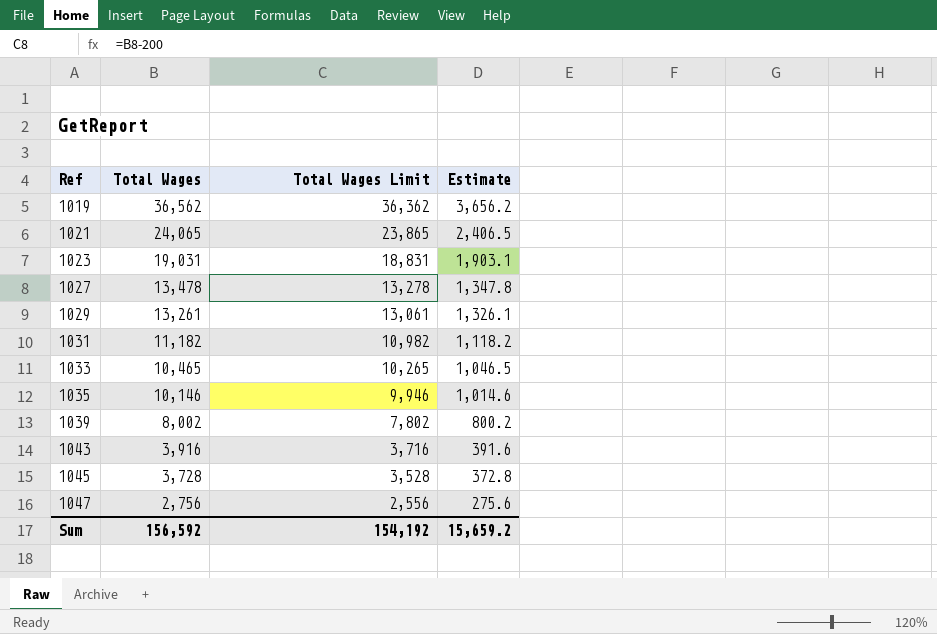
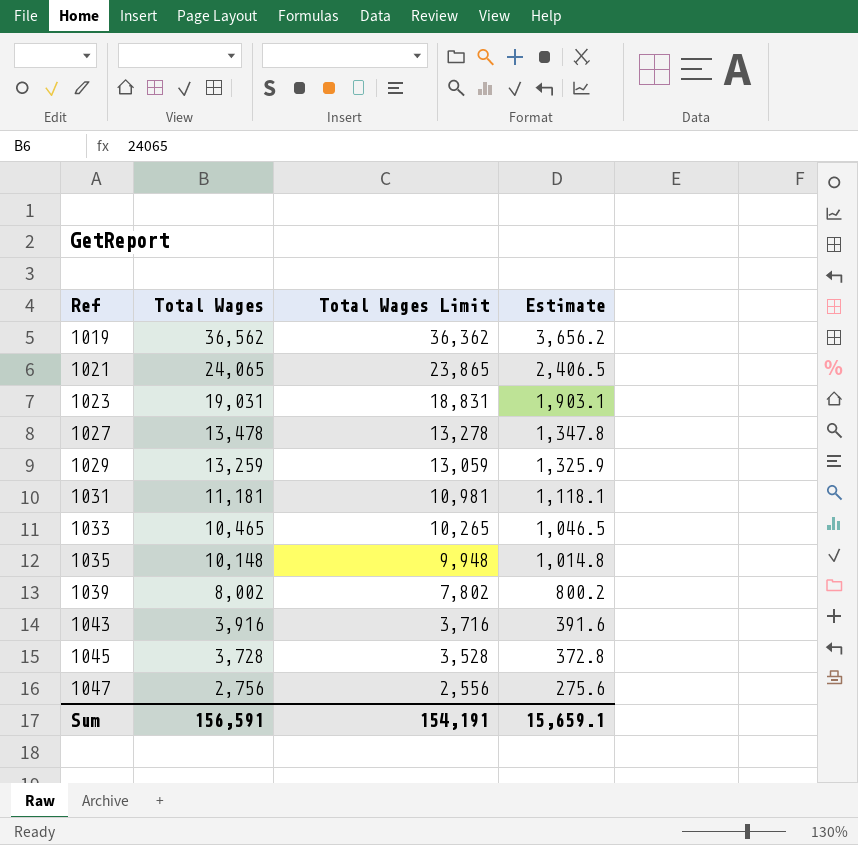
1029 | Total Wages: 13,261 -> 13,259
1029 | Total Wages Limit: 13,061 -> 13,059
1029 | Estimate: 1,326.1 -> 1,325.9
1031 | Total Wages: 11,182 -> 11,181
1031 | Total Wages Limit: 10,982 -> 10,981
1031 | Estimate: 1,118.2 -> 1,118.1
1035 | Total Wages: 10,146 -> 10,148
1035 | Total Wages Limit: 9,946 -> 9,948
1035 | Estimate: 1,014.6 -> 1,014.8
Sum | Total Wages: 156,592 -> 156,591
Sum | Total Wages Limit: 154,192 -> 154,191
Sum | Estimate: 15,659.2 -> 15,659.1

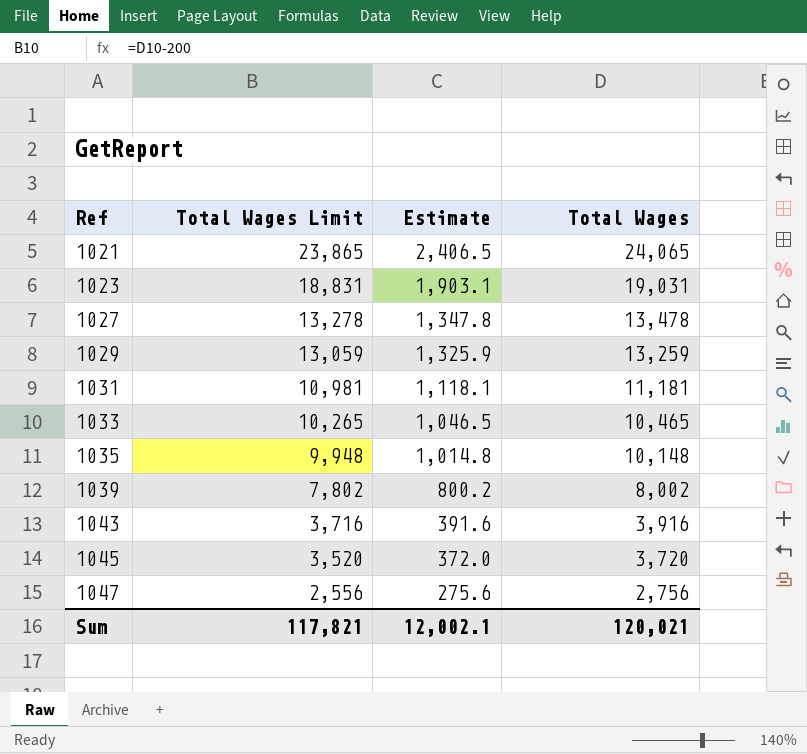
column Total Wages | position: 2 -> 4
row 1019: 36,562 | 36,362 | 3,656.2 -> none
1045 | Total Wages Limit: 3,528 -> 3,520
1045 | Estimate: 372.8 -> 372.0
1045 | Total Wages: 3,728 -> 3,720
Sum | Total Wages Limit: 154,191 -> 117,821
Sum | Estimate: 15,659.1 -> 12,002.1
Sum | Total Wages: 156,591 -> 120,021

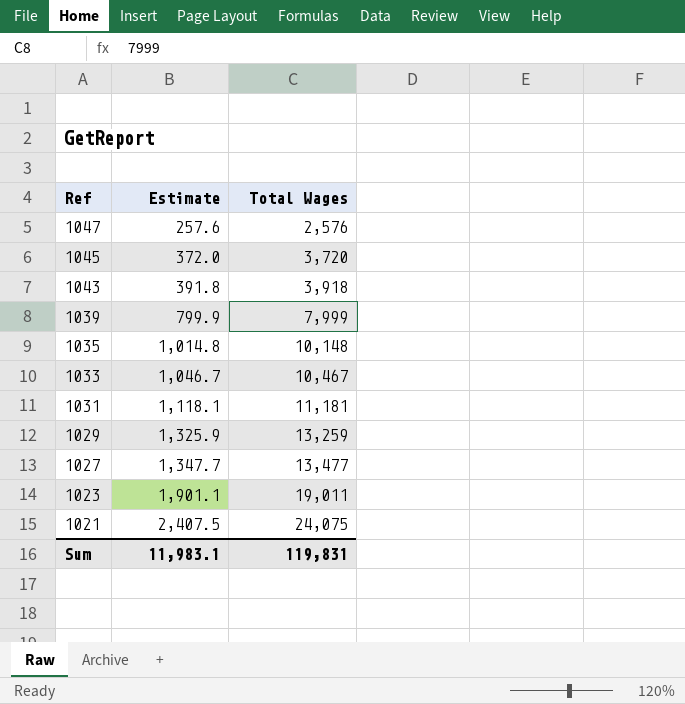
row order: Ref ascending -> Ref descending
column Total Wages Limit | formula: [Total Wages] - 200 -> none
1047 | Estimate: 275.6 -> 257.6
1047 | Total Wages: 2,756 -> 2,576
1043 | Estimate: 391.6 -> 391.8
1043 | Total Wages: 3,916 -> 3,918
1039 | Estimate: 800.2 -> 799.9
1039 | Total Wages: 8,002 -> 7,999
1033 | Estimate: 1,046.5 -> 1,046.7
1033 | Total Wages: 10,465 -> 10,467
1027 | Estimate: 1,347.8 -> 1,347.7
1027 | Total Wages: 13,478 -> 13,477
1023 | Estimate: 1,903.1 -> 1,901.1
1023 | Total Wages: 19,031 -> 19,011
1021 | Estimate: 2,406.5 -> 2,407.5
1021 | Total Wages: 24,065 -> 24,075
Sum | Estimate: 12,002.1 -> 11,983.1
Sum | Total Wages: 120,021 -> 119,831

